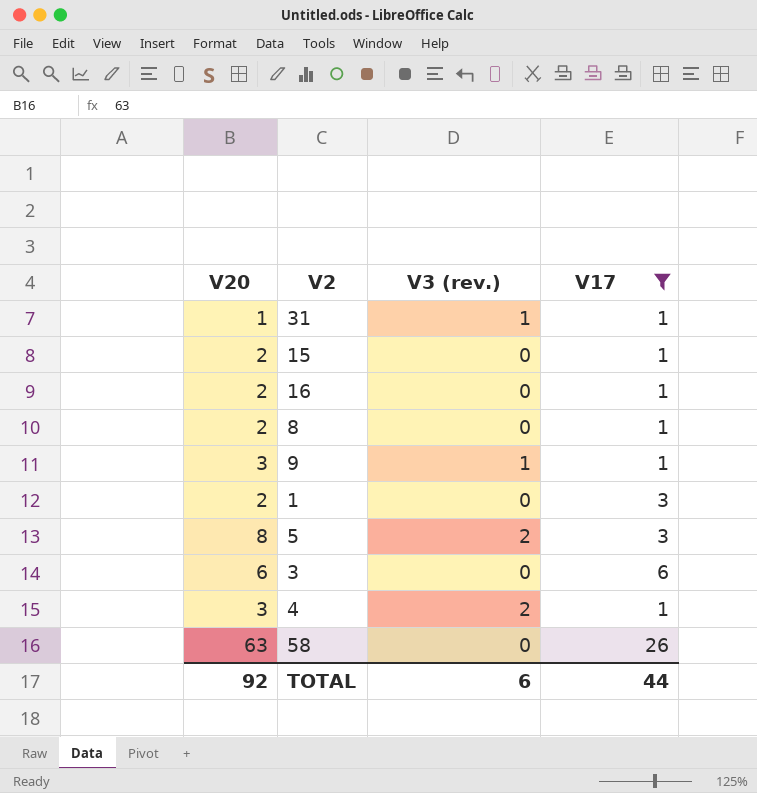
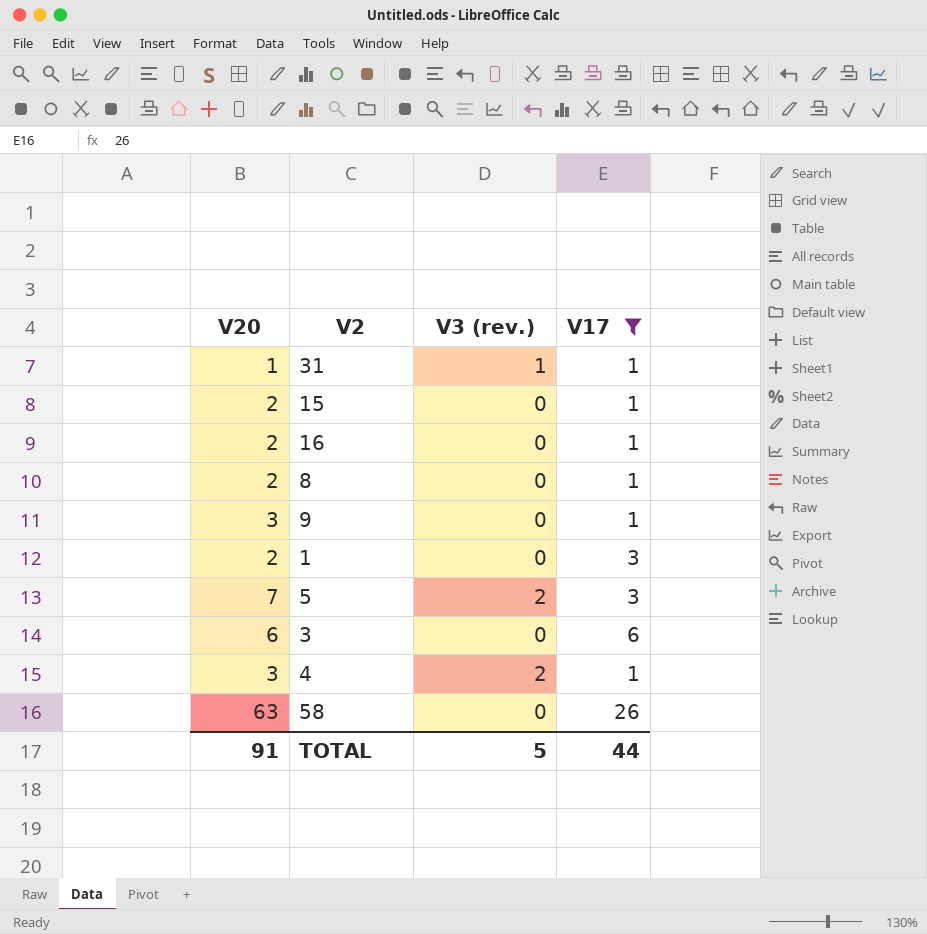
9 | V3 (rev.): 1 -> 0
5 | V20: 8 -> 7
TOTAL | V20: 92 -> 91
TOTAL | V3 (rev.): 6 -> 5

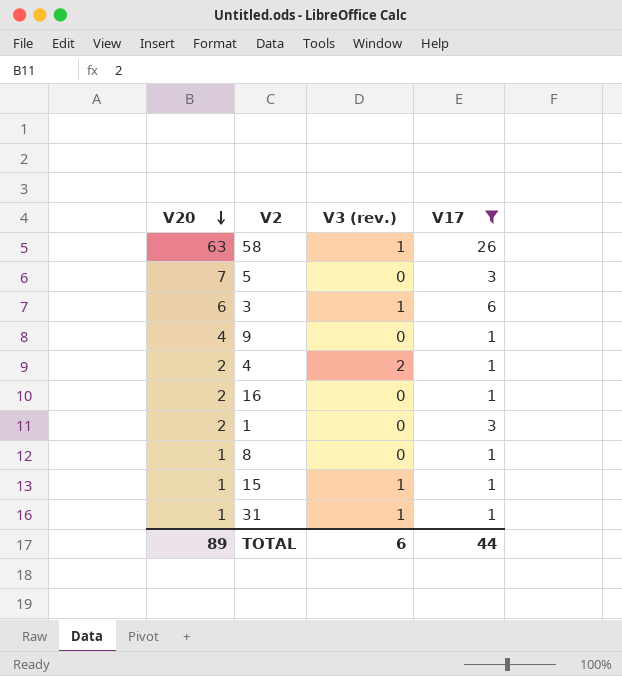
row order: none -> V20 descending
58 | V3 (rev.): 0 -> 1
5 | V3 (rev.): 2 -> 0
3 | V3 (rev.): 0 -> 1
9 | V20: 3 -> 4
4 | V20: 3 -> 2
8 | V20: 2 -> 1
15 | V20: 2 -> 1
15 | V3 (rev.): 0 -> 1
TOTAL | V20: 91 -> 89
TOTAL | V3 (rev.): 5 -> 6

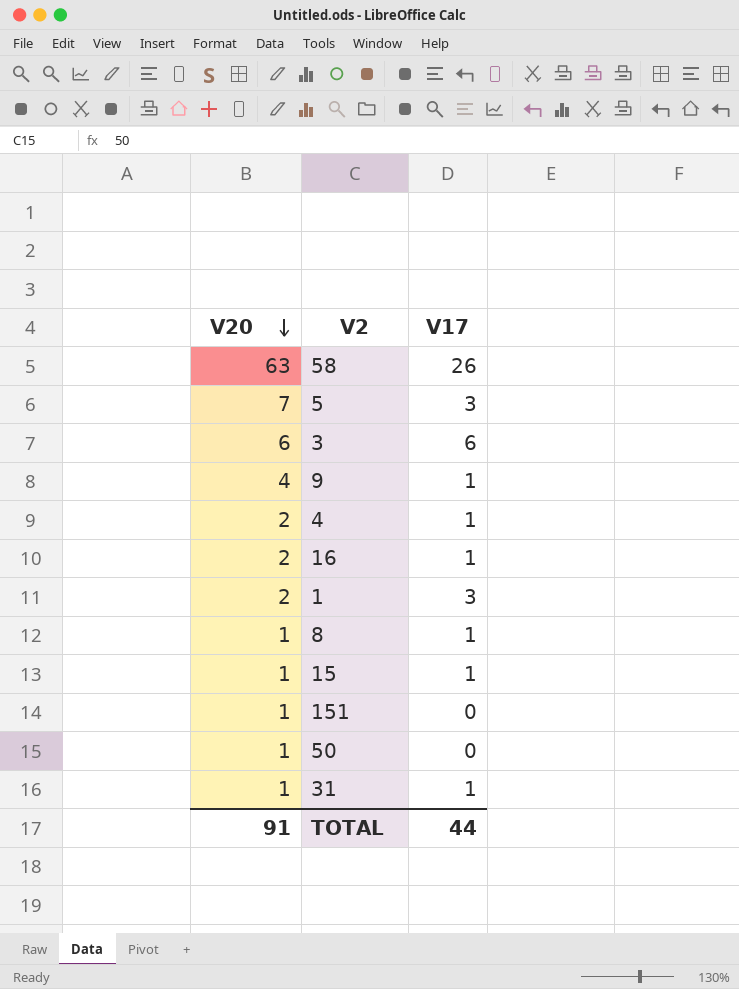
filter: V17 != 0 -> none
column V3 (rev.) | position: 3 -> none
TOTAL | V20: 89 -> 91

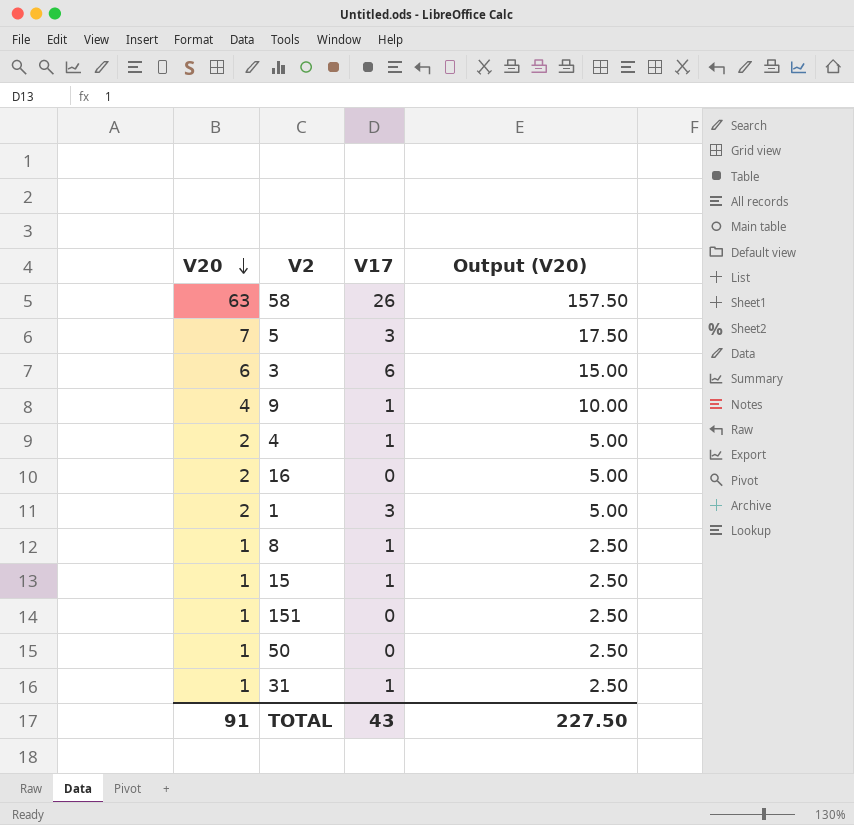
column Output (V20) | formula: none -> [V20] * 2.5
16 | V17: 1 -> 0
TOTAL | V17: 44 -> 43

